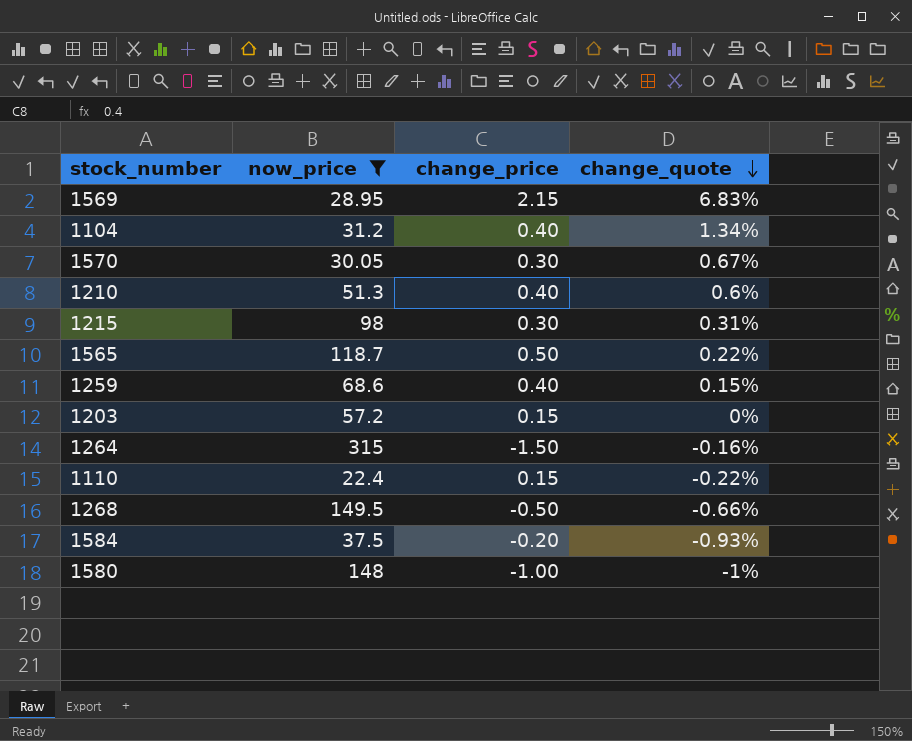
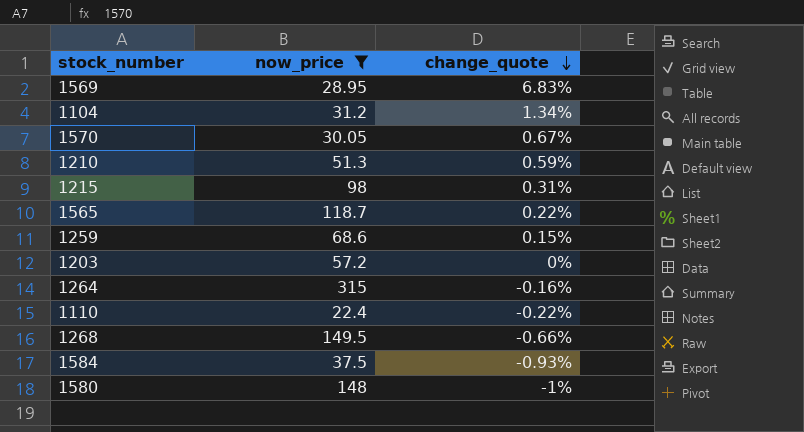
column change_price | position: 3 -> none
1210 | change_quote: 0.6% -> 0.59%

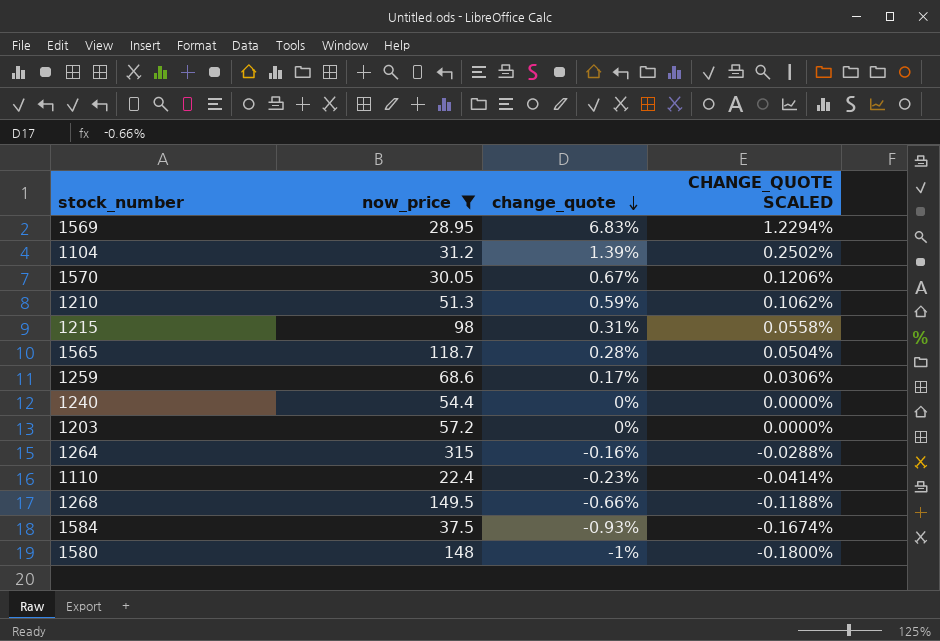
column CHANGE_QUOTE SCALED | formula: none -> [change_quote] * 0.18
1104 | change_quote: 1.34% -> 1.39%
1565 | change_quote: 0.22% -> 0.28%
1259 | change_quote: 0.15% -> 0.17%
row 1240: none -> 54.4 | 0% | 0.0000%
1110 | change_quote: -0.22% -> -0.23%

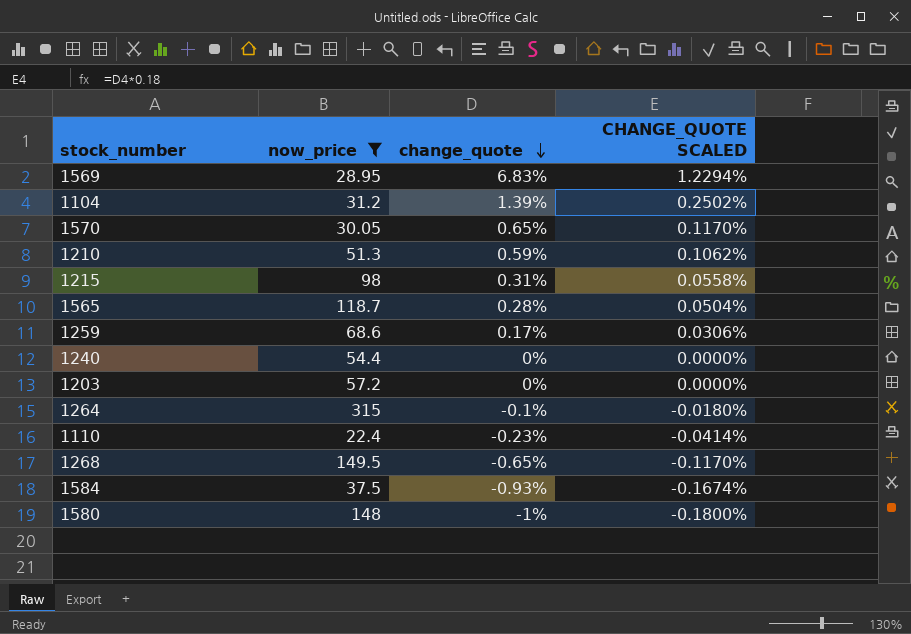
1570 | change_quote: 0.67% -> 0.65%
1570 | CHANGE_QUOTE SCALED: 0.1206% -> 0.1170%
1264 | change_quote: -0.16% -> -0.1%
1264 | CHANGE_QUOTE SCALED: -0.0288% -> -0.0180%
1268 | change_quote: -0.66% -> -0.65%
1268 | CHANGE_QUOTE SCALED: -0.1188% -> -0.1170%

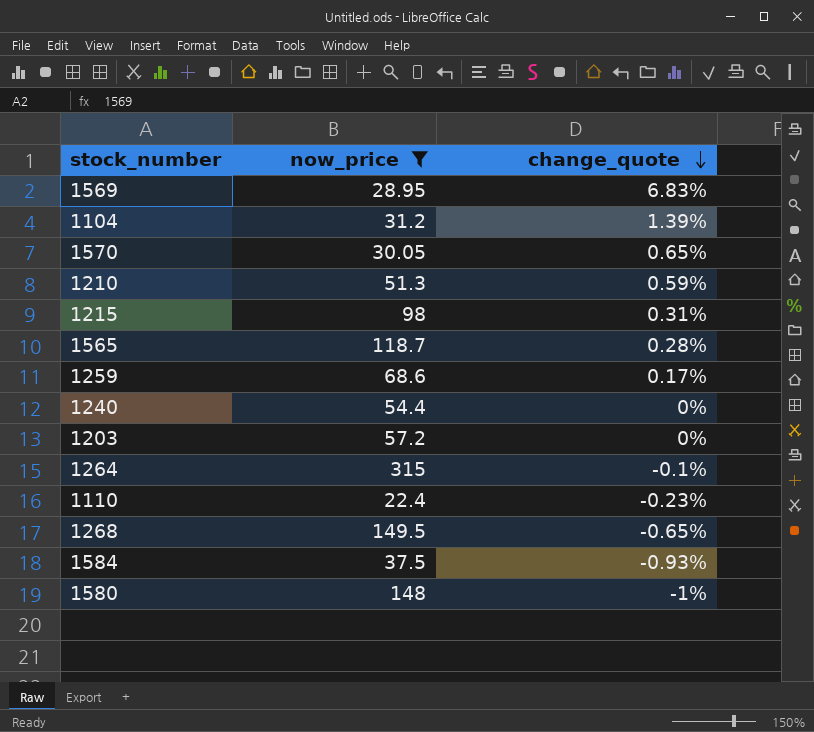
column CHANGE_QUOTE SCALED | formula: [change_quote] * 0.18 -> none

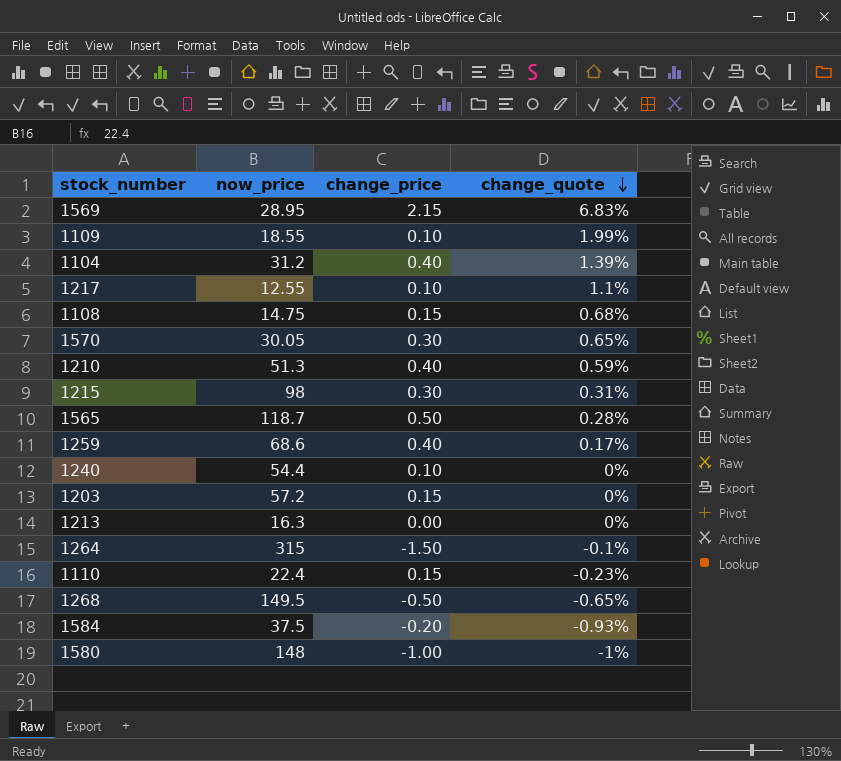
filter: now_price >= 22.4 -> none
column change_price | position: none -> 3

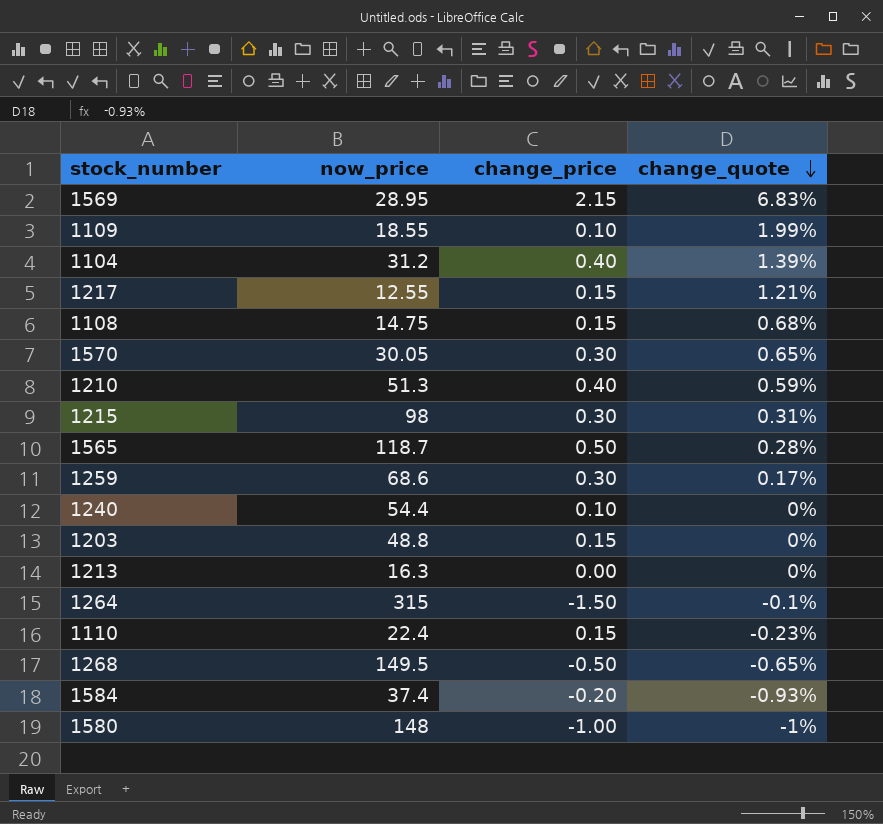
1217 | change_price: 0.10 -> 0.15
1217 | change_quote: 1.1% -> 1.21%
1259 | change_price: 0.40 -> 0.30
1203 | now_price: 57.2 -> 48.8
1584 | now_price: 37.5 -> 37.4

